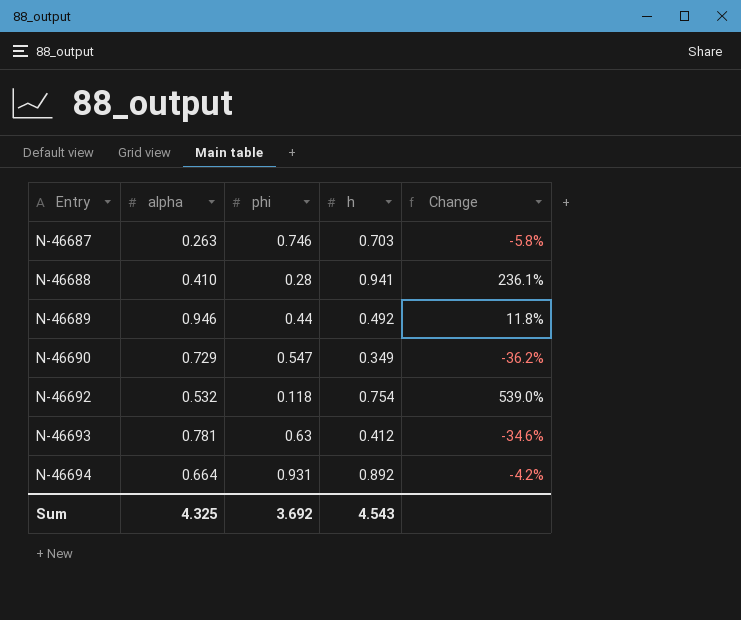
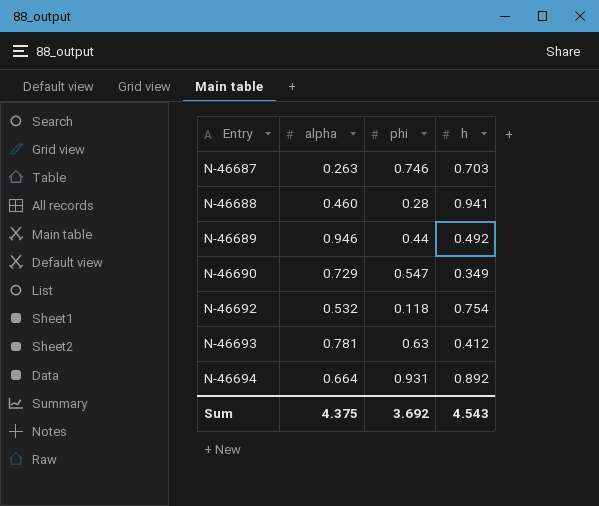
column Change | formula: ([h] - [phi]) / [phi] -> none
N-46688 | alpha: 0.410 -> 0.460
Sum | alpha: 4.325 -> 4.375

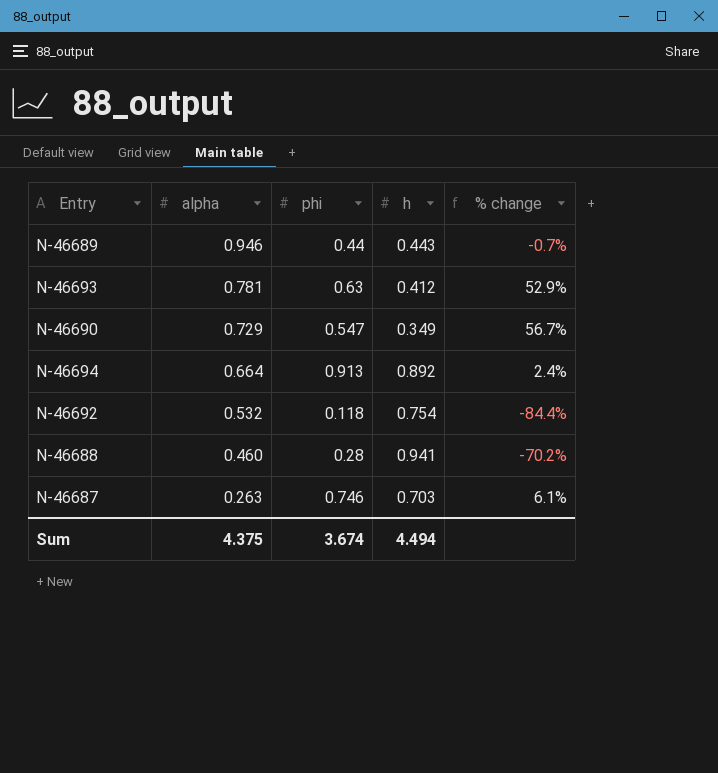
row order: Entry ascending -> alpha descending
column % change | formula: none -> ([phi] - [h]) / [h]
N-46689 | h: 0.492 -> 0.443
N-46694 | phi: 0.931 -> 0.913
Sum | phi: 3.692 -> 3.674
Sum | h: 4.543 -> 4.494

